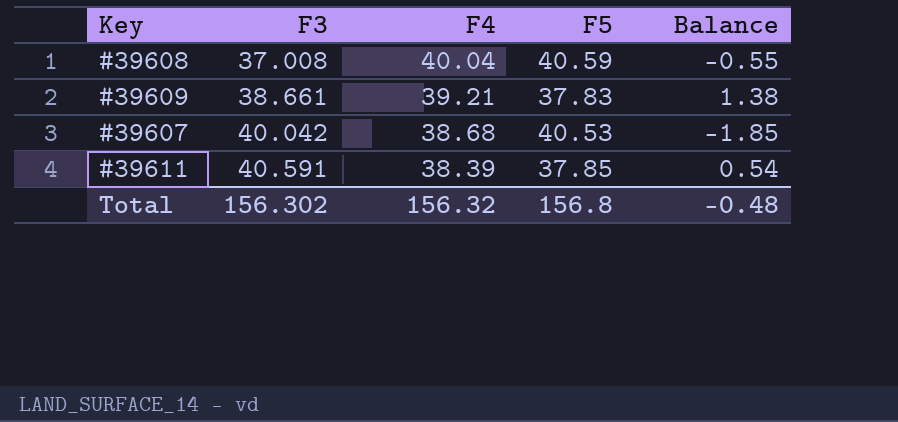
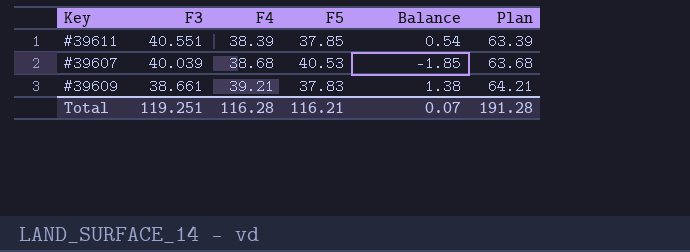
row order: F3 ascending -> F3 descending
column Plan | formula: none -> [F4] + 25
row #39608: 37.008 | 40.04 | 40.59 | -0.55 -> none
#39611 | F3: 40.591 -> 40.551
#39607 | F3: 40.042 -> 40.039
Total | F3: 156.302 -> 119.251
Total | F4: 156.32 -> 116.28
Total | F5: 156.8 -> 116.21
Total | Balance: -0.48 -> 0.07

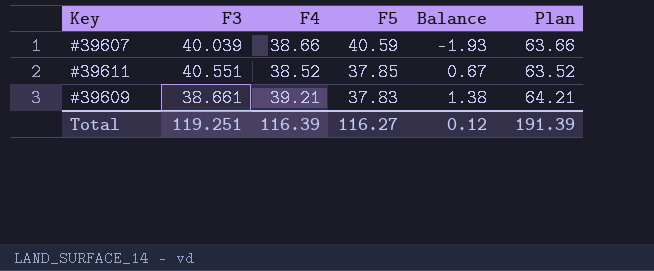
row order: F3 descending -> F5 descending
#39607 | F4: 38.68 -> 38.66
#39607 | F5: 40.53 -> 40.59
#39607 | Balance: -1.85 -> -1.93
#39607 | Plan: 63.68 -> 63.66
#39611 | F4: 38.39 -> 38.52
#39611 | Balance: 0.54 -> 0.67
#39611 | Plan: 63.39 -> 63.52
Total | F4: 116.28 -> 116.39
Total | F5: 116.21 -> 116.27
Total | Balance: 0.07 -> 0.12
Total | Plan: 191.28 -> 191.39

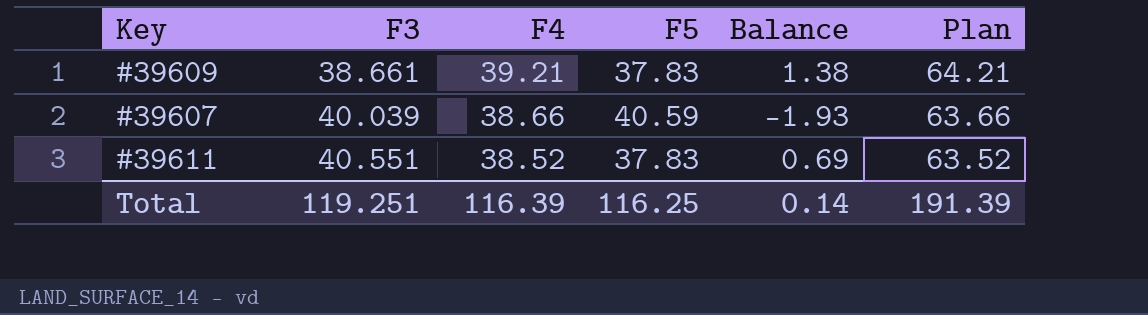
row order: F5 descending -> F3 ascending
#39611 | F5: 37.85 -> 37.83
#39611 | Balance: 0.67 -> 0.69
Total | F5: 116.27 -> 116.25
Total | Balance: 0.12 -> 0.14

